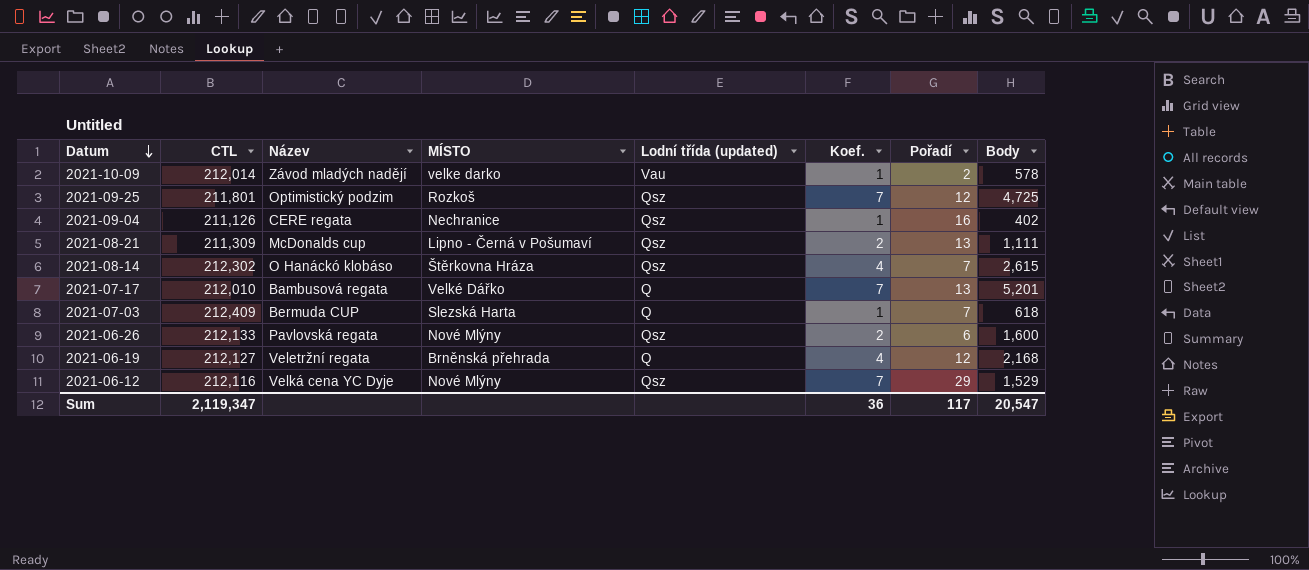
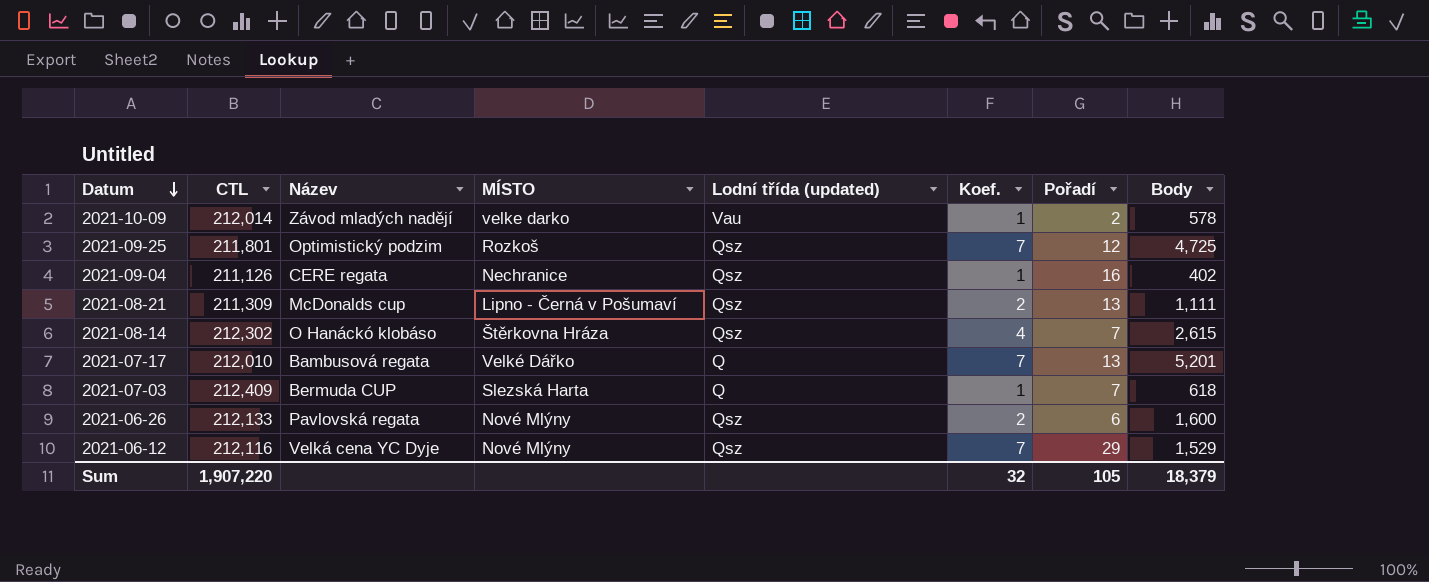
row 2021-06-19: 212,127 | Veletržní regata | Brněnská přehrada | Q | 4 | 12 | 2,168 -> none
Sum | CTL: 2,119,347 -> 1,907,220
Sum | Koef.: 36 -> 32
Sum | Pořadí: 117 -> 105
Sum | Body: 20,547 -> 18,379

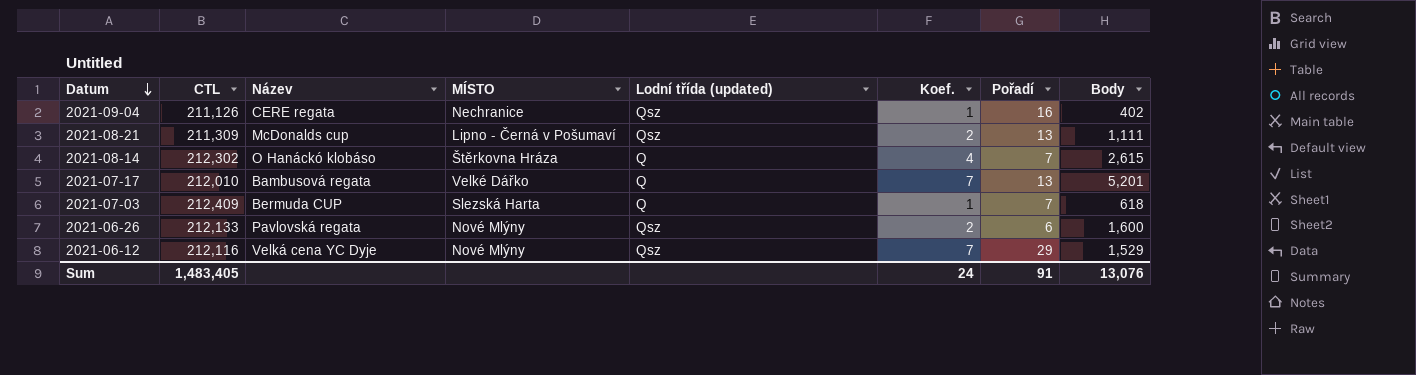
row 2021-10-09: 212,014 | Závod mladých nadějí | velke darko | Vau | 1 | 2 | 578 -> none
row 2021-09-25: 211,801 | Optimistický podzim | Rozkoš | Qsz | 7 | 12 | 4,725 -> none
2021-08-14 | Lodní třída (updated): Qsz -> Q
Sum | CTL: 1,907,220 -> 1,483,405
Sum | Koef.: 32 -> 24
Sum | Pořadí: 105 -> 91
Sum | Body: 18,379 -> 13,076

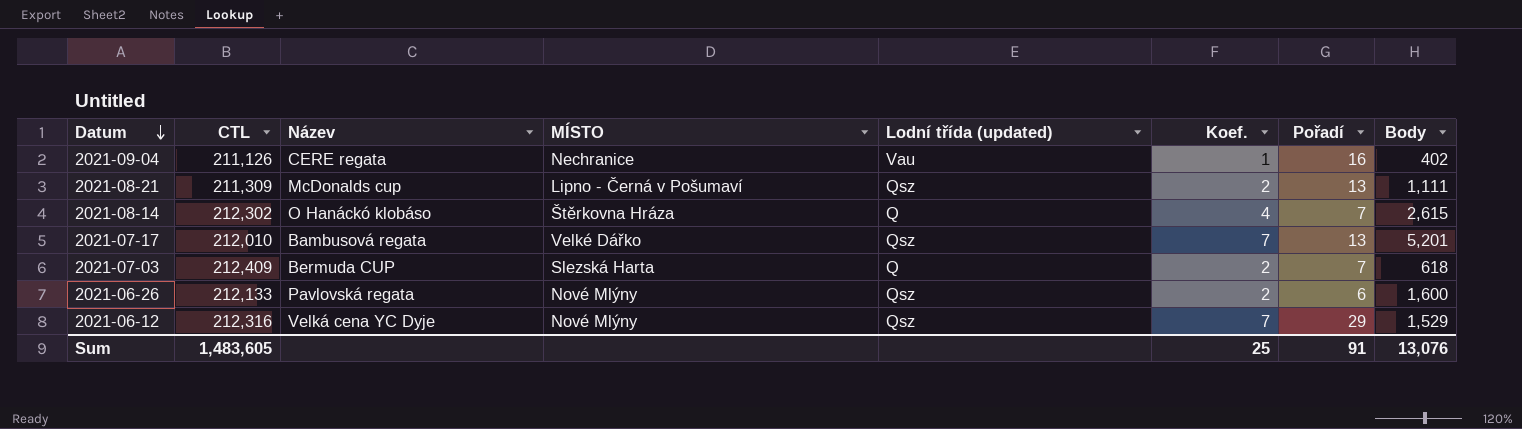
2021-09-04 | Lodní třída (updated): Qsz -> Vau
2021-07-17 | Lodní třída (updated): Q -> Qsz
2021-07-03 | Koef.: 1 -> 2
2021-06-12 | CTL: 212,116 -> 212,316
Sum | CTL: 1,483,405 -> 1,483,605
Sum | Koef.: 24 -> 25

